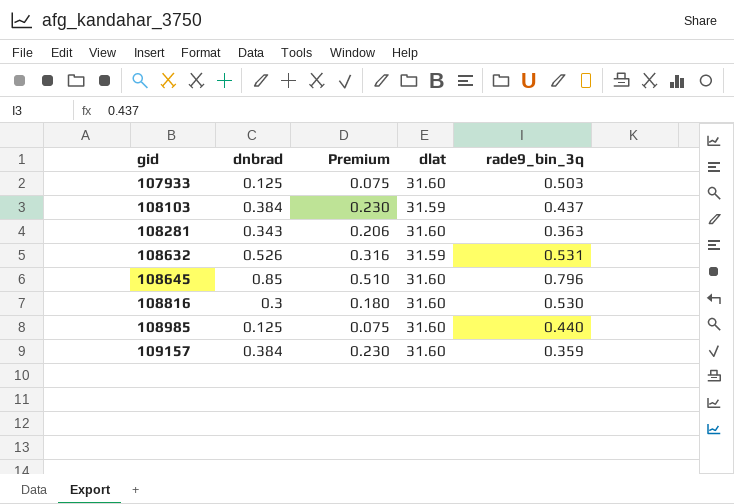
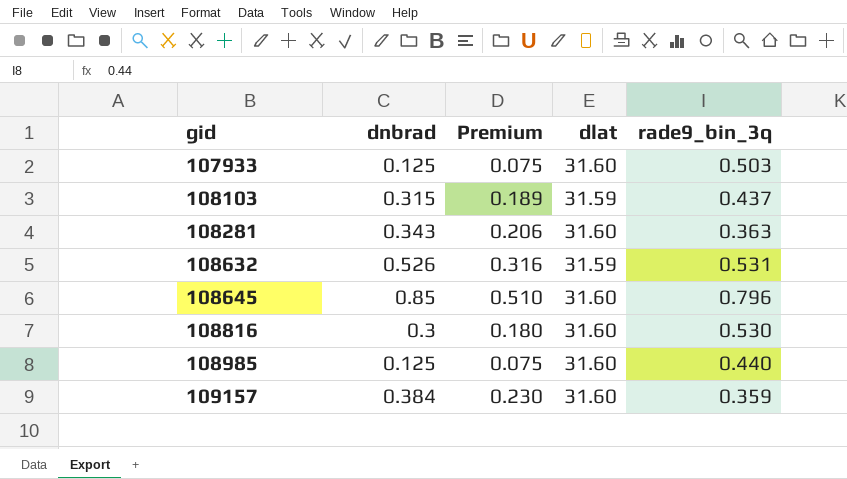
108103 | dnbrad: 0.384 -> 0.315
108103 | Premium: 0.230 -> 0.189

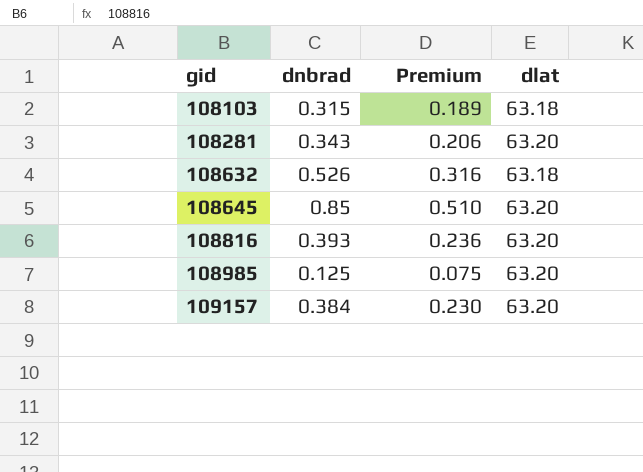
column rade9_bin_3q | position: 5 -> none
row 107933: 0.125 | 0.075 | 31.60 | 0.503 -> none
108103 | dlat: 31.59 -> 63.18
108281 | dlat: 31.60 -> 63.20
108632 | dlat: 31.59 -> 63.18
108645 | dlat: 31.60 -> 63.20
108816 | dnbrad: 0.3 -> 0.393
108816 | Premium: 0.180 -> 0.236
108816 | dlat: 31.60 -> 63.20
108985 | dlat: 31.60 -> 63.20
109157 | dlat: 31.60 -> 63.20

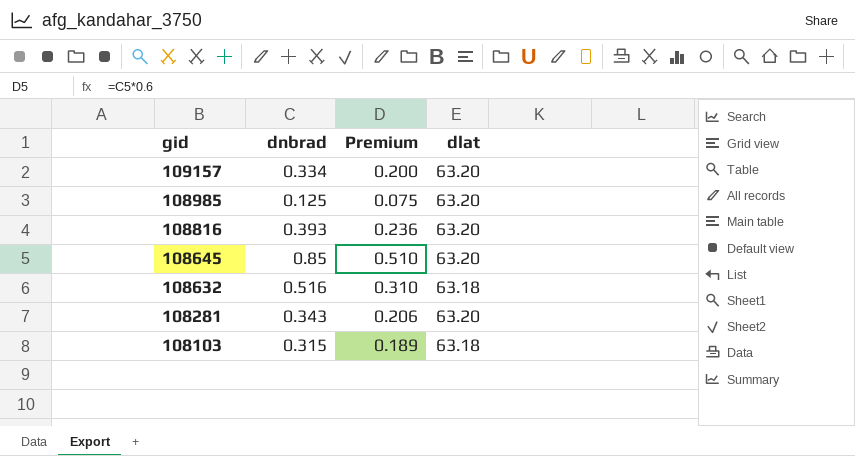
row order: gid ascending -> gid descending
109157 | dnbrad: 0.384 -> 0.334
109157 | Premium: 0.230 -> 0.200
108632 | dnbrad: 0.526 -> 0.516
108632 | Premium: 0.316 -> 0.310

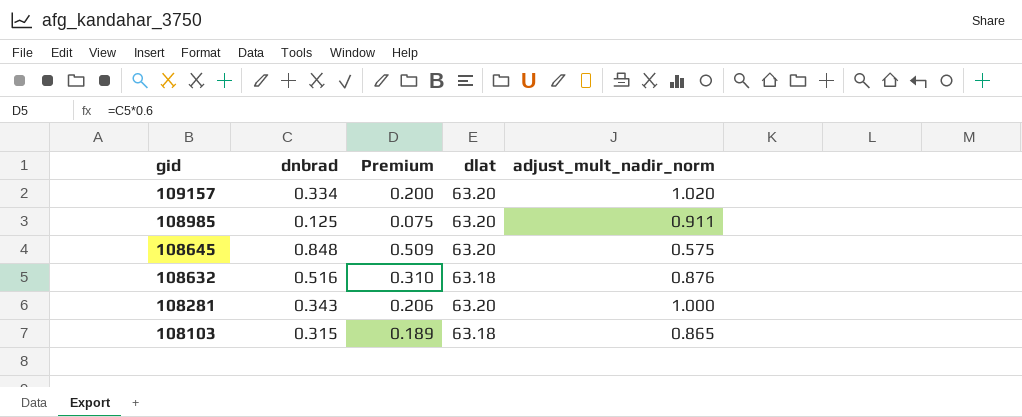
column adjust_mult_nadir_norm | position: none -> 5
row 108816: 0.393 | 0.236 | 63.20 -> none
108645 | dnbrad: 0.85 -> 0.848
108645 | Premium: 0.510 -> 0.509

